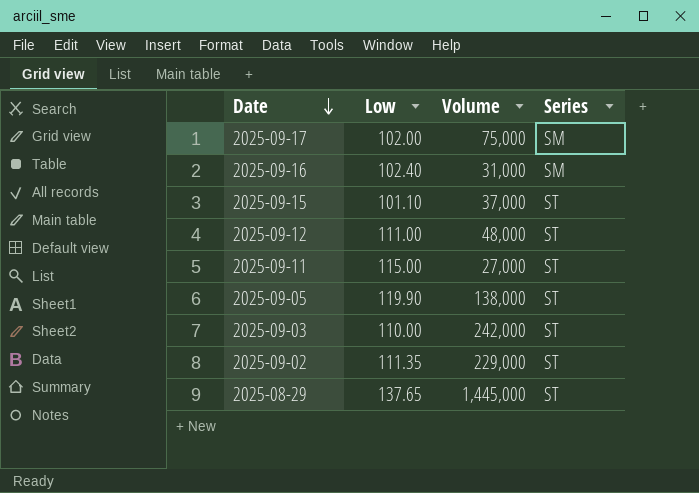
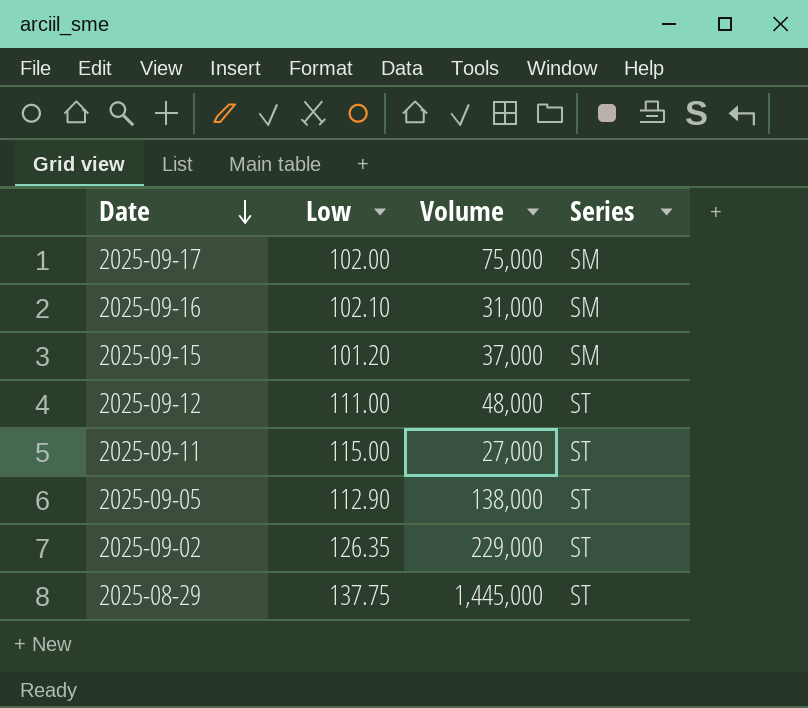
row 2025-09-03: 110.00 | 242,000 | ST -> none
2025-09-16 | Low: 102.40 -> 102.10
2025-09-15 | Low: 101.10 -> 101.20
2025-09-15 | Series: ST -> SM
2025-09-05 | Low: 119.90 -> 112.90
2025-09-02 | Low: 111.35 -> 126.35
2025-08-29 | Low: 137.65 -> 137.75

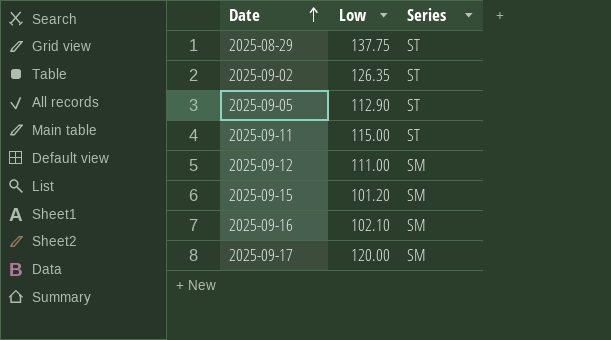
row order: Date descending -> Date ascending
column Volume | position: 3 -> none
2025-09-12 | Series: ST -> SM
2025-09-17 | Low: 102.00 -> 120.00

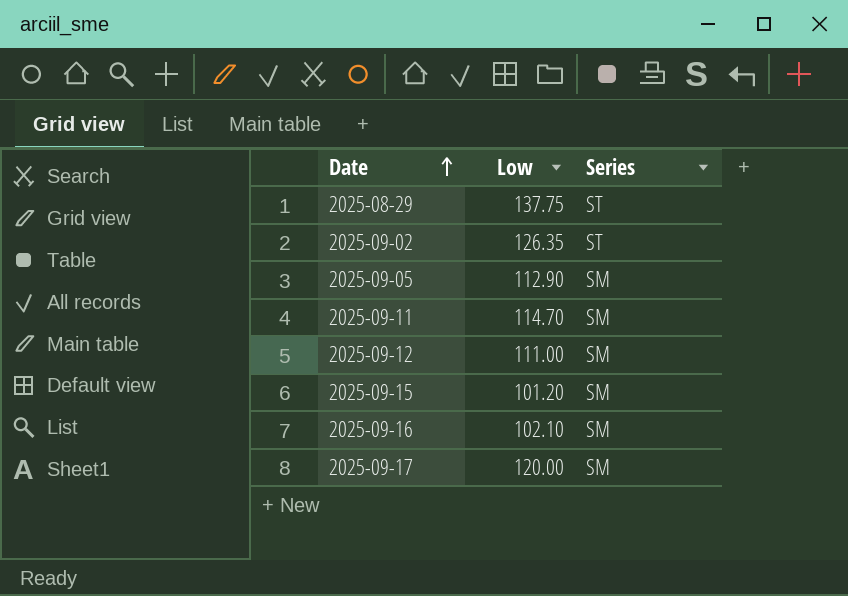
2025-09-05 | Series: ST -> SM
2025-09-11 | Low: 115.00 -> 114.70
2025-09-11 | Series: ST -> SM

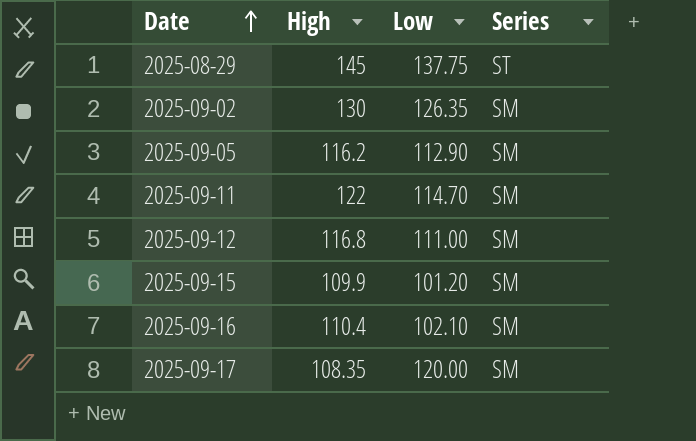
column High | position: none -> 2
2025-09-02 | Series: ST -> SM

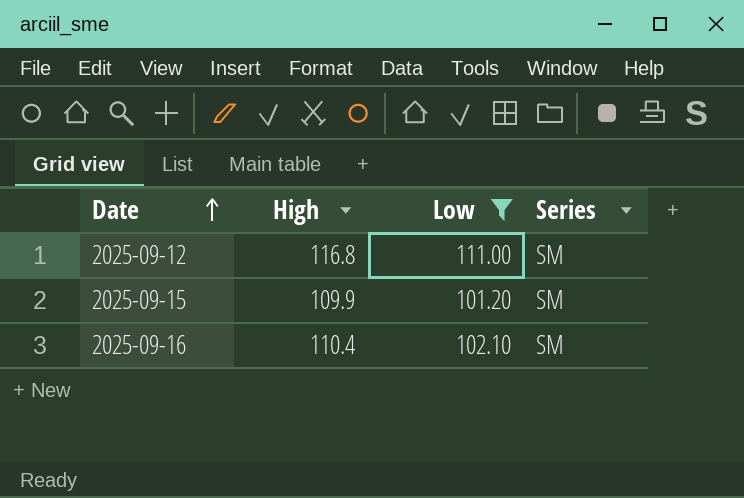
filter: none -> Low <= 111.00

